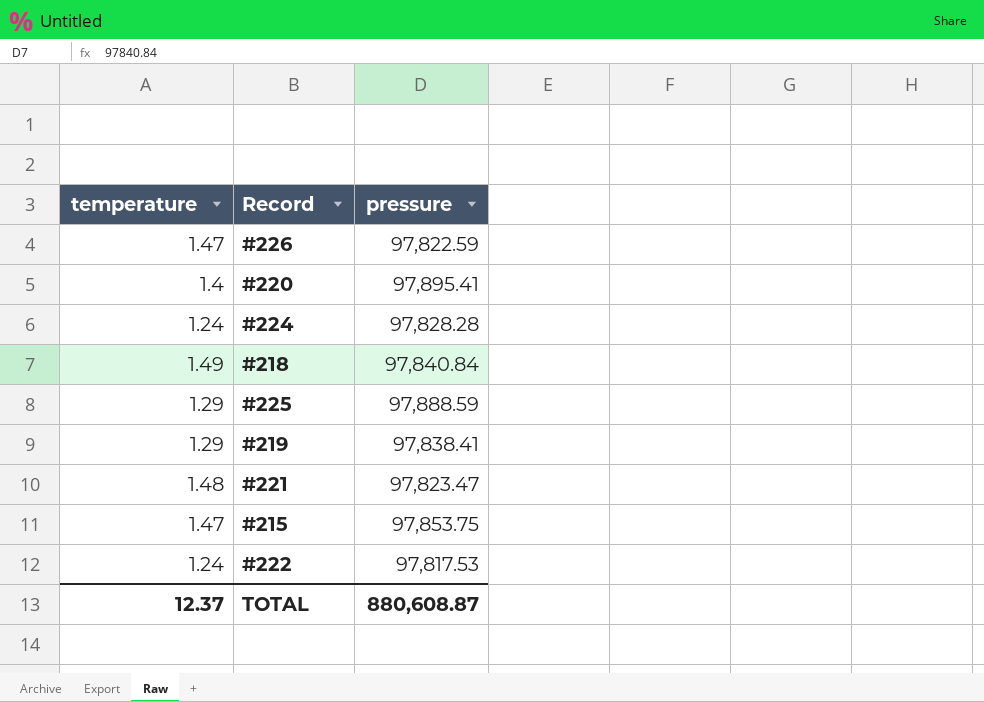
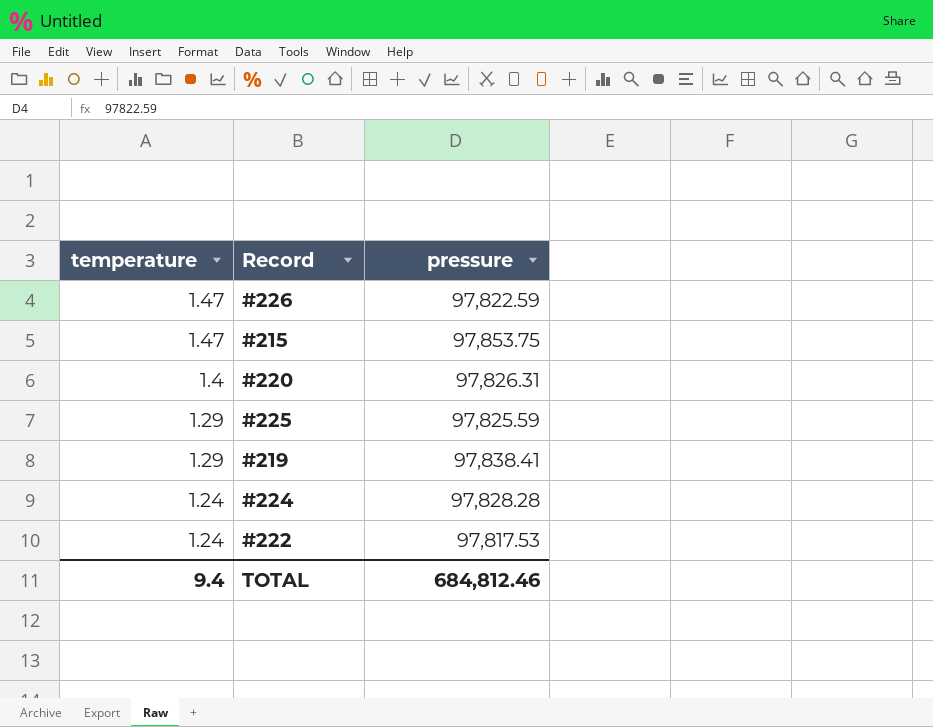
row order: none -> temperature descending
row #218: 1.49 | 97,840.84 -> none
row #221: 1.48 | 97,823.47 -> none
#220 | pressure: 97,895.41 -> 97,826.31
#225 | pressure: 97,888.59 -> 97,825.59
TOTAL | temperature: 12.37 -> 9.4
TOTAL | pressure: 880,608.87 -> 684,812.46

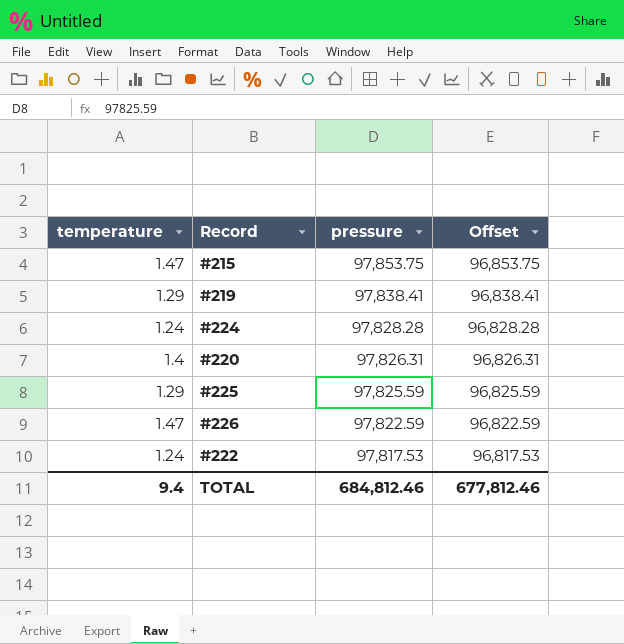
row order: temperature descending -> pressure descending
column Offset | formula: none -> [pressure] - 1000

